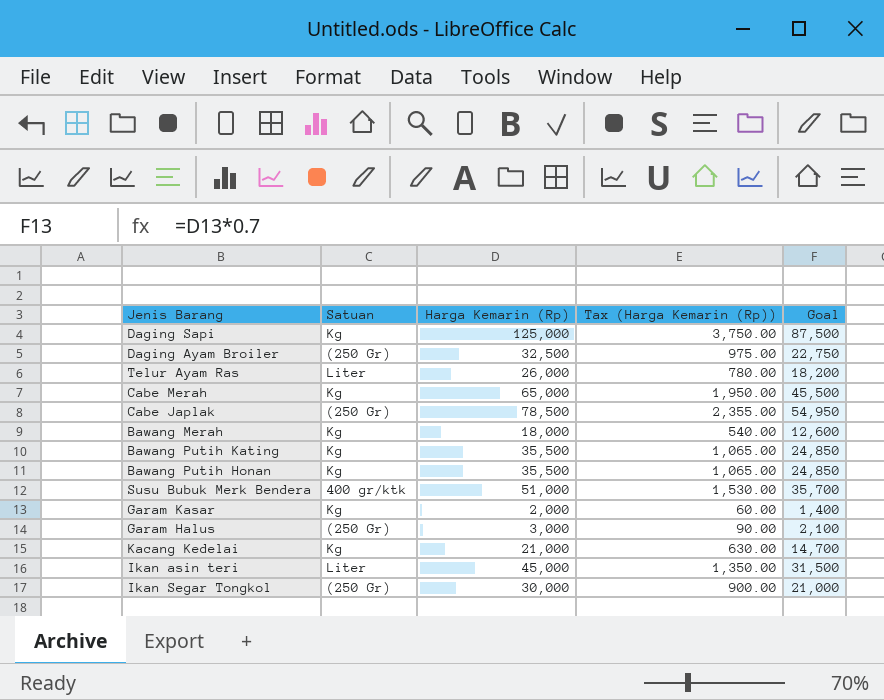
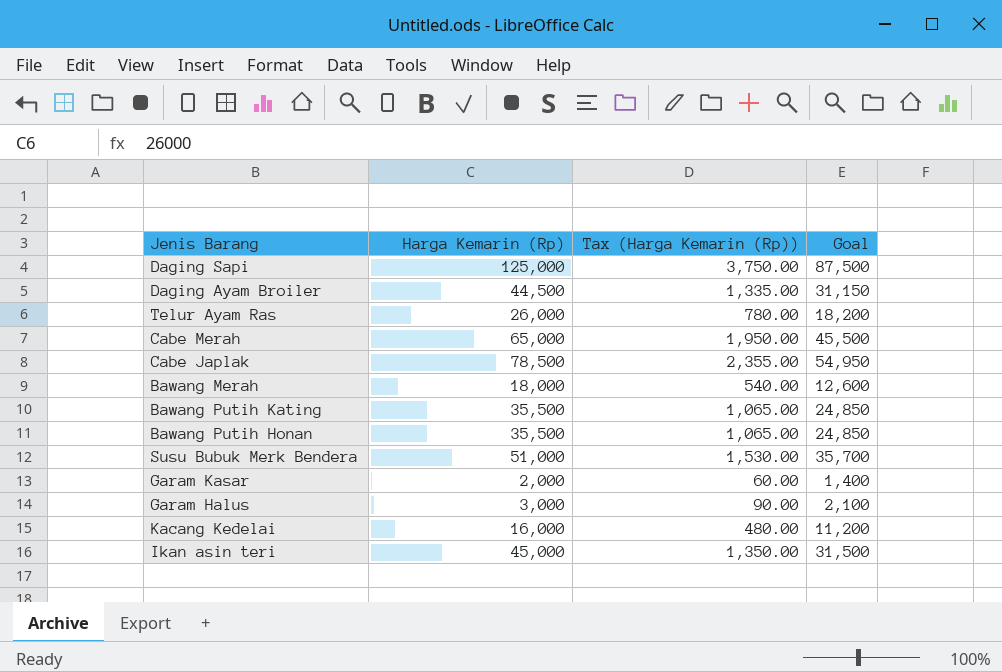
column Satuan | position: 2 -> none
row Ikan Segar Tongkol: (250 Gr) | 30,000 | 900.00 | 21,000 -> none
Daging Ayam Broiler | Harga Kemarin (Rp): 32,500 -> 44,500
Daging Ayam Broiler | Tax (Harga Kemarin (Rp)): 975.00 -> 1,335.00
Daging Ayam Broiler | Goal: 22,750 -> 31,150
Kacang Kedelai | Harga Kemarin (Rp): 21,000 -> 16,000
Kacang Kedelai | Tax (Harga Kemarin (Rp)): 630.00 -> 480.00
Kacang Kedelai | Goal: 14,700 -> 11,200

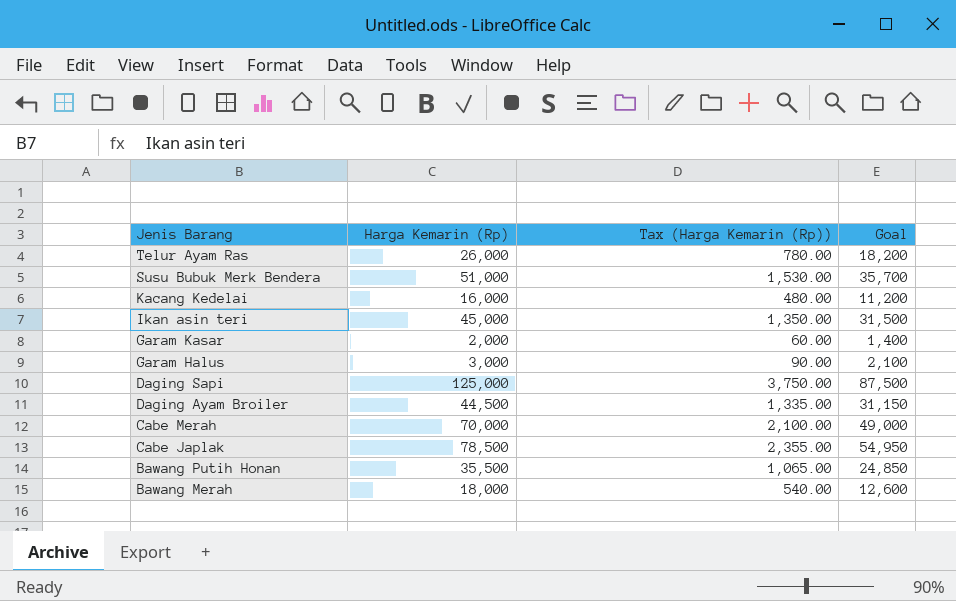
row order: none -> Jenis Barang descending
row Bawang Putih Kating: 35,500 | 1,065.00 | 24,850 -> none
Cabe Merah | Harga Kemarin (Rp): 65,000 -> 70,000
Cabe Merah | Tax (Harga Kemarin (Rp)): 1,950.00 -> 2,100.00
Cabe Merah | Goal: 45,500 -> 49,000

